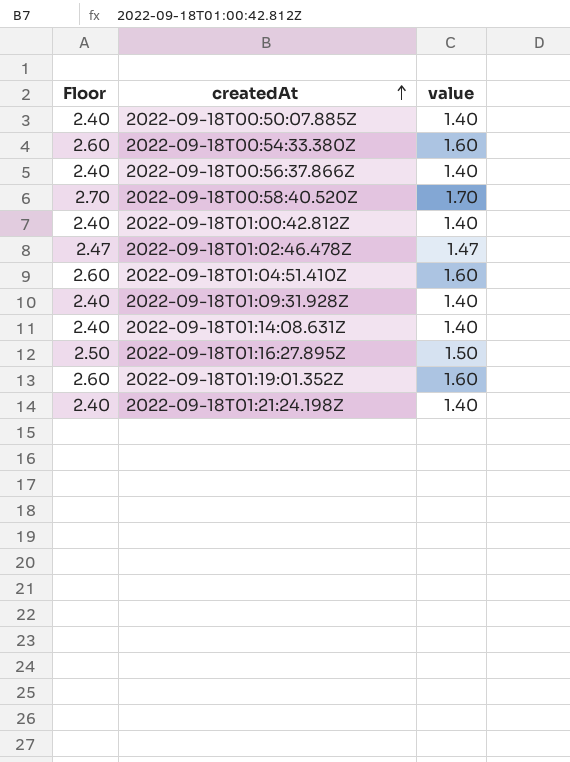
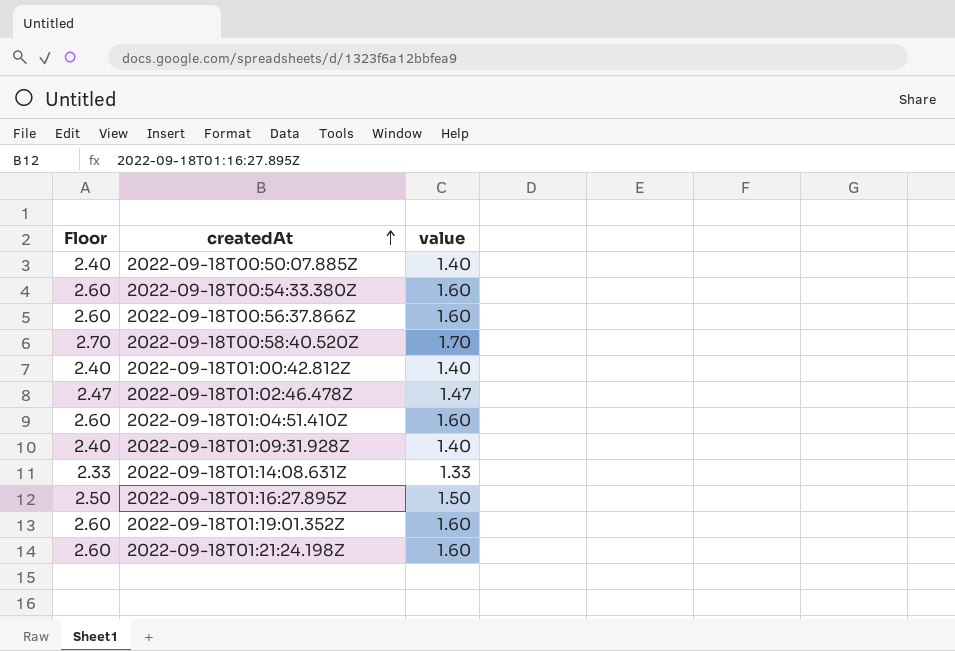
2022-09-18T00:56:37.866Z | Floor: 2.40 -> 2.60
2022-09-18T00:56:37.866Z | value: 1.40 -> 1.60
2022-09-18T01:14:08.631Z | Floor: 2.40 -> 2.33
2022-09-18T01:14:08.631Z | value: 1.40 -> 1.33
2022-09-18T01:21:24.198Z | Floor: 2.40 -> 2.60
2022-09-18T01:21:24.198Z | value: 1.40 -> 1.60

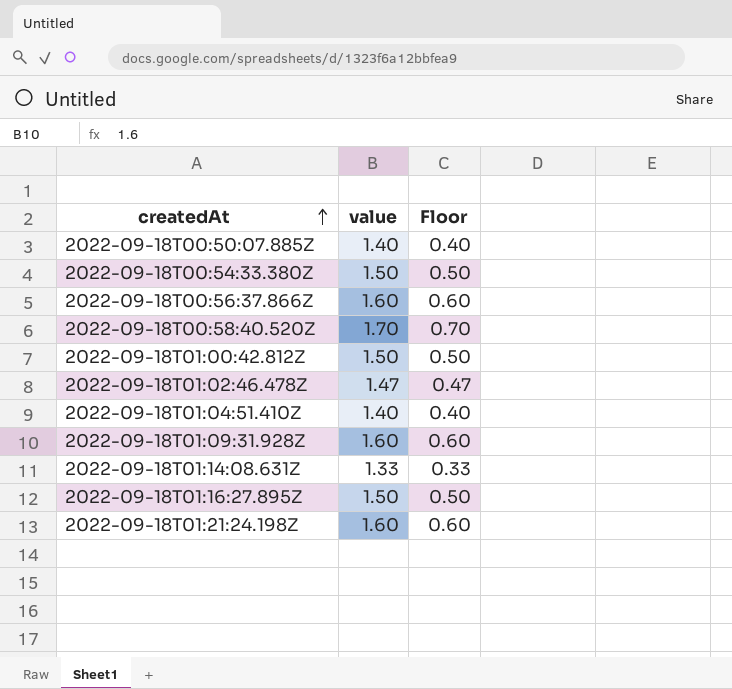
column Floor | formula: [value] + 1 -> [value] - 1
column Floor | position: 1 -> 3
row 2022-09-18T01:19:01.352Z: 2.60 | 1.60 -> none
2022-09-18T00:54:33.380Z | value: 1.60 -> 1.50
2022-09-18T01:00:42.812Z | value: 1.40 -> 1.50
2022-09-18T01:04:51.410Z | value: 1.60 -> 1.40
2022-09-18T01:09:31.928Z | value: 1.40 -> 1.60

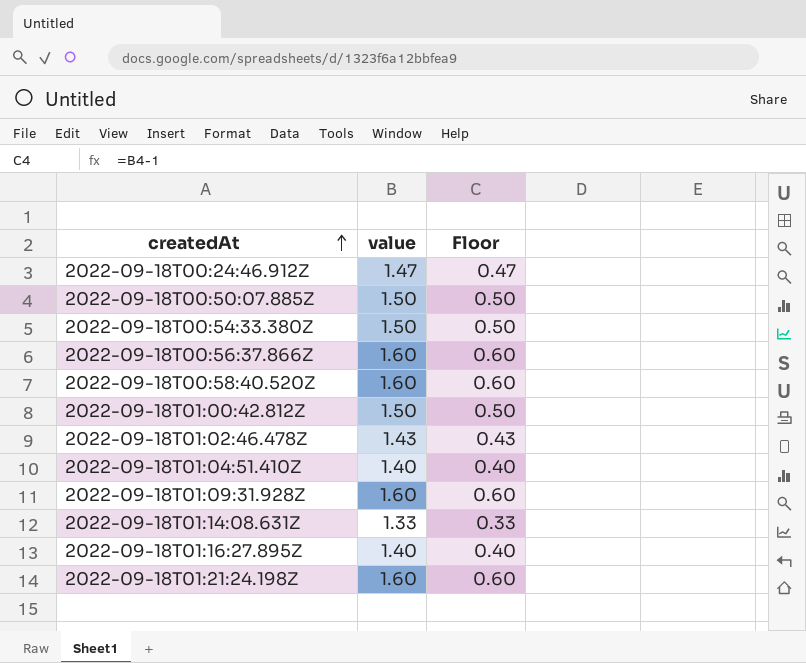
row 2022-09-18T00:24:46.912Z: none -> 1.47 | 0.47
2022-09-18T00:50:07.885Z | value: 1.40 -> 1.50
2022-09-18T00:50:07.885Z | Floor: 0.40 -> 0.50
2022-09-18T00:58:40.520Z | value: 1.70 -> 1.60
2022-09-18T00:58:40.520Z | Floor: 0.70 -> 0.60
2022-09-18T01:02:46.478Z | value: 1.47 -> 1.43
2022-09-18T01:02:46.478Z | Floor: 0.47 -> 0.43
2022-09-18T01:16:27.895Z | value: 1.50 -> 1.40
2022-09-18T01:16:27.895Z | Floor: 0.50 -> 0.40

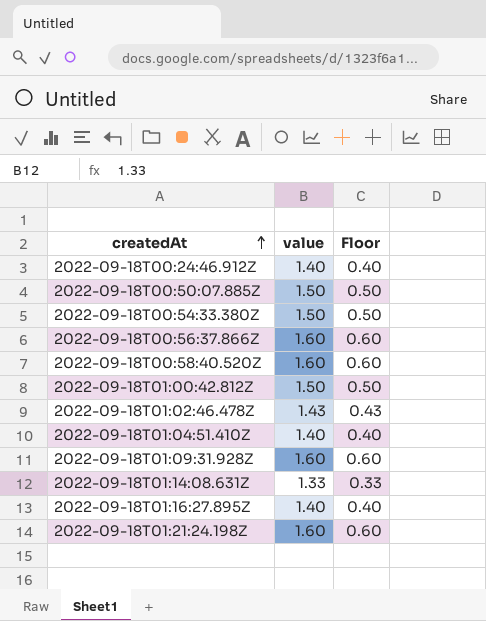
2022-09-18T00:24:46.912Z | value: 1.47 -> 1.40
2022-09-18T00:24:46.912Z | Floor: 0.47 -> 0.40

